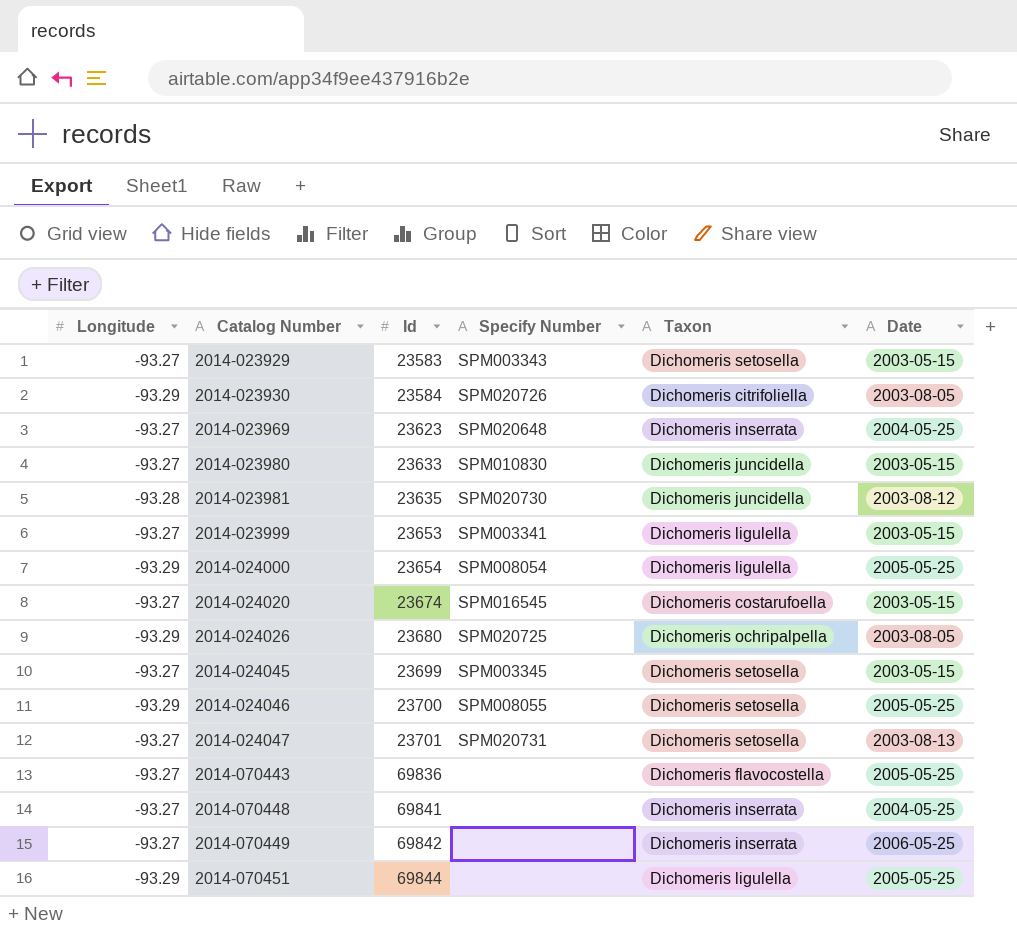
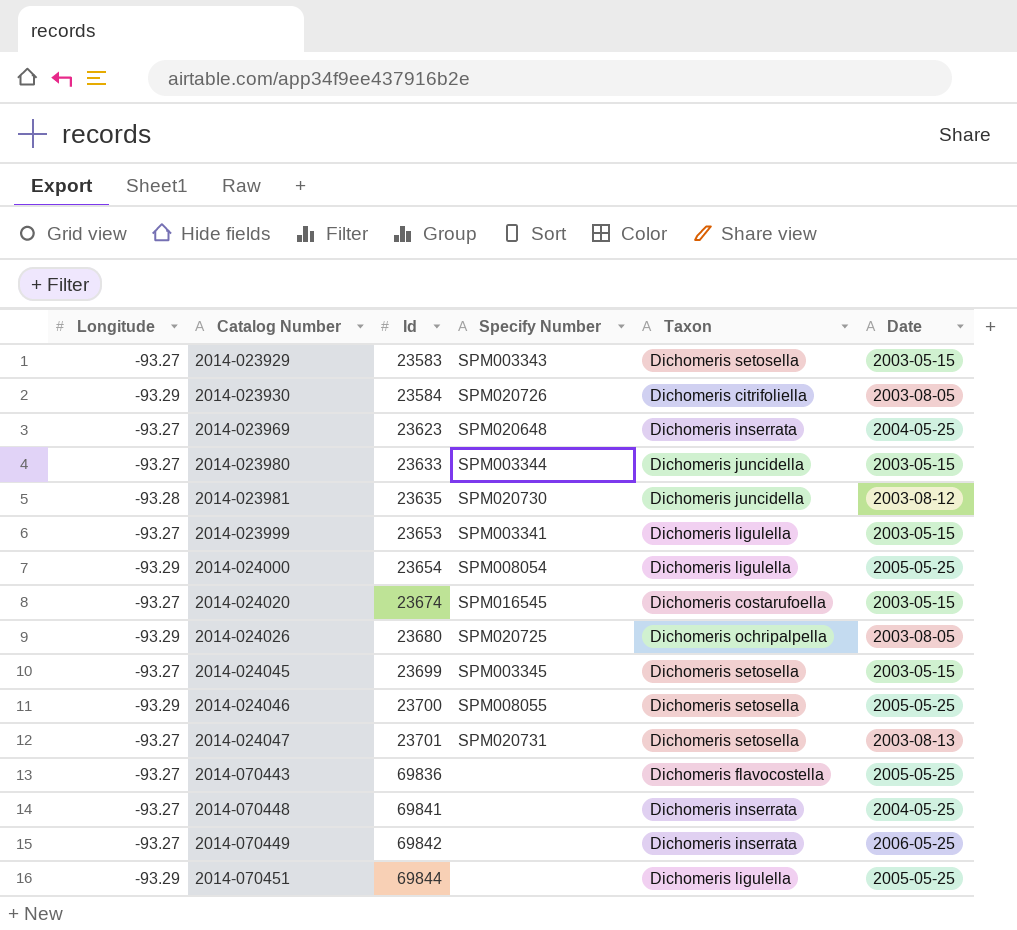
2014-023980 | Specify Number: SPM010830 -> SPM003344

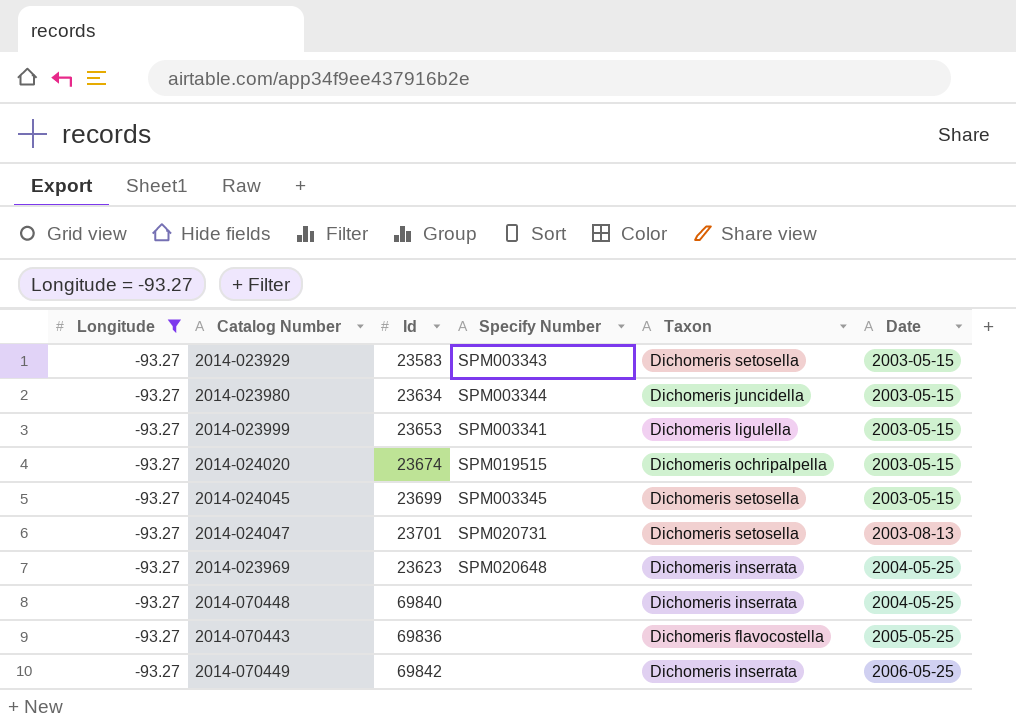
filter: none -> Longitude = -93.27
row order: Catalog Number ascending -> Date ascending
2014-023980 | Id: 23633 -> 23634
2014-024020 | Specify Number: SPM016545 -> SPM019515
2014-024020 | Taxon: Dichomeris costarufoella -> Dichomeris ochripalpella
2014-070448 | Id: 69841 -> 69840

